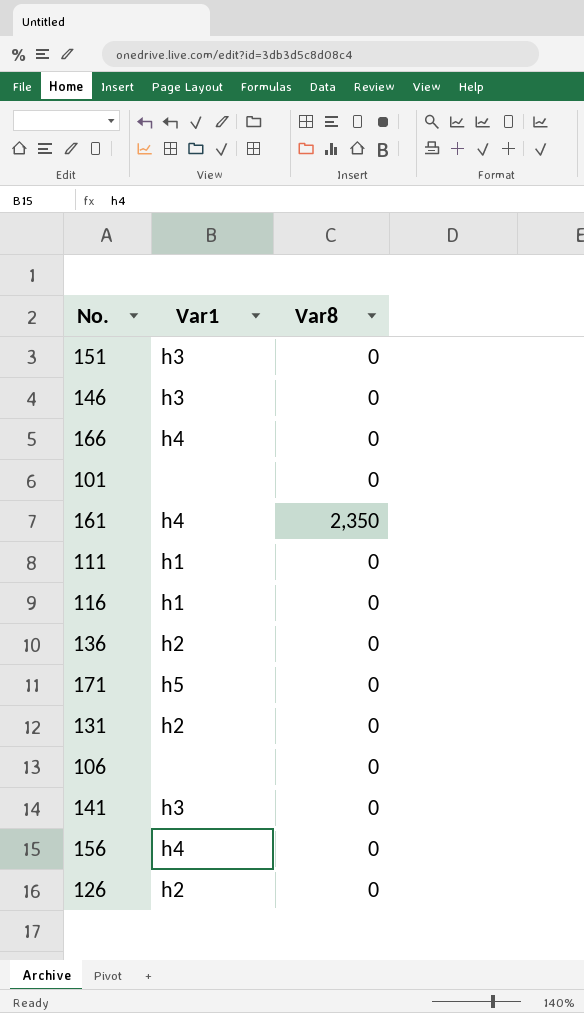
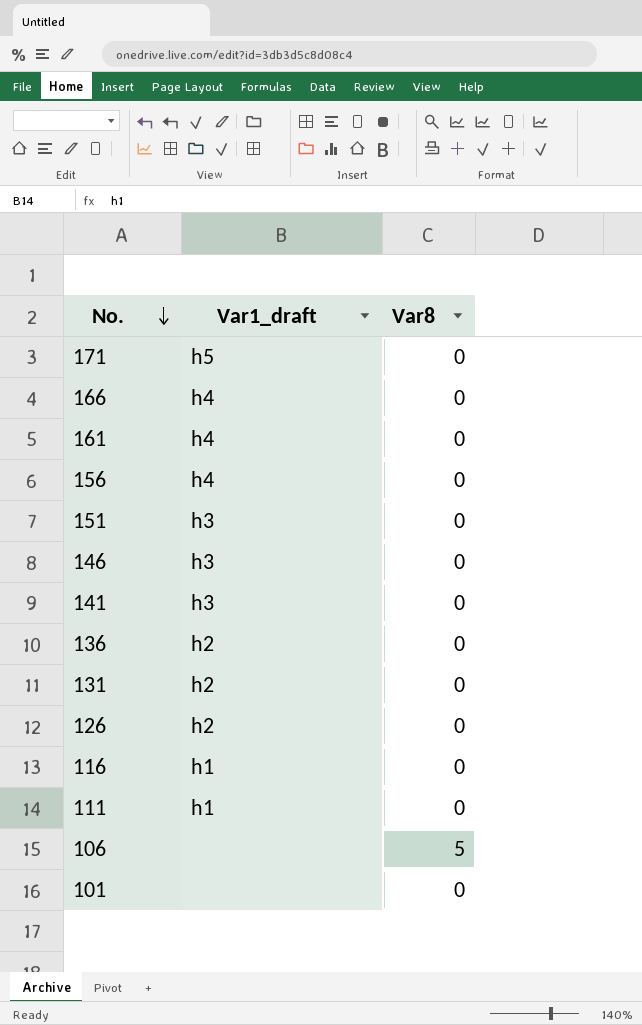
row order: none -> No. descending
column name: Var1 -> Var1_draft
161 | Var8: 2,350 -> 0
106 | Var8: 0 -> 5

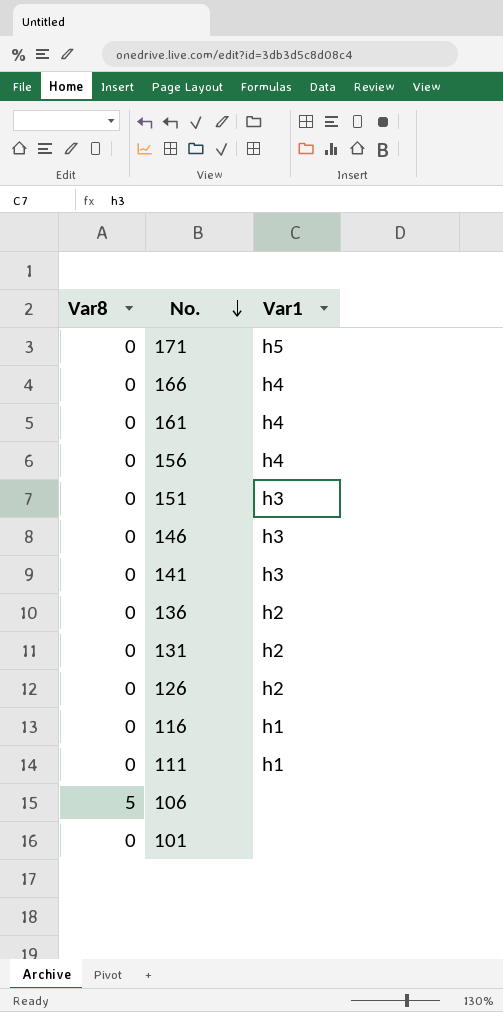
column Var8 | position: 3 -> 1
column name: Var1_draft -> Var1

